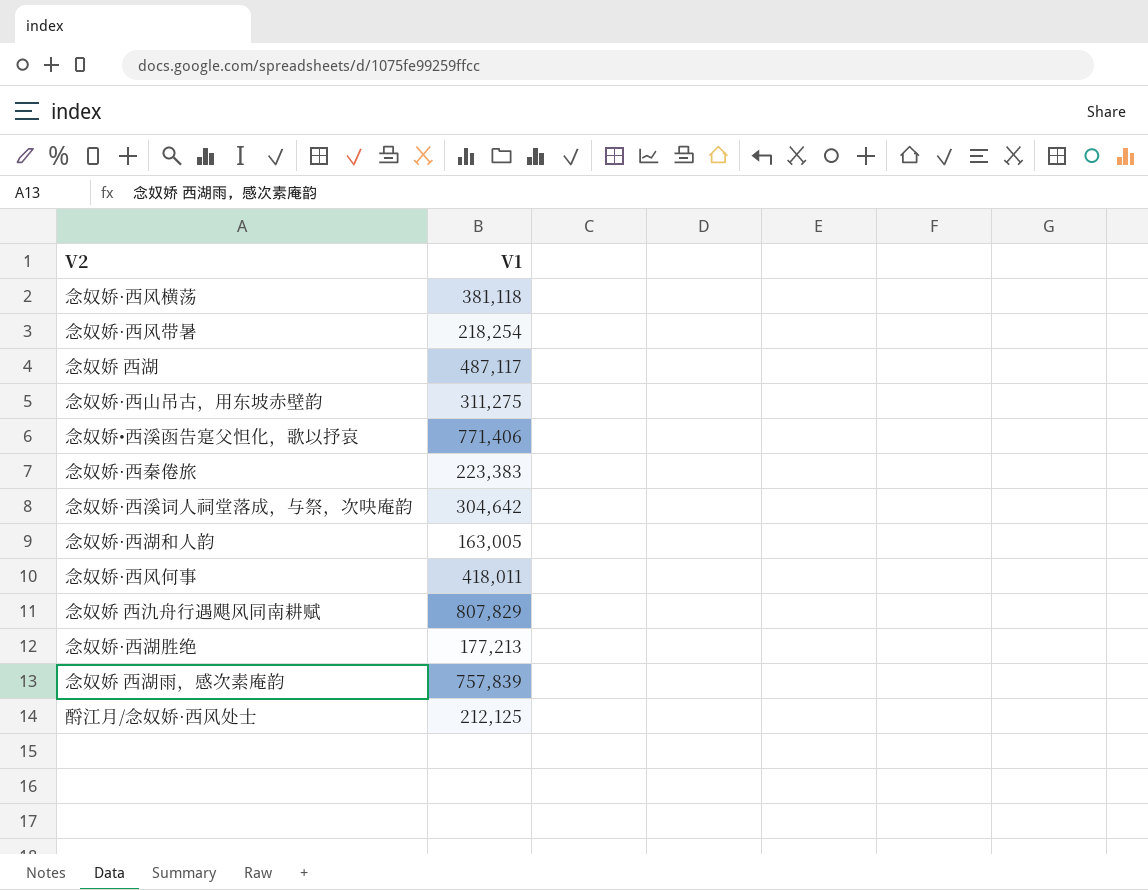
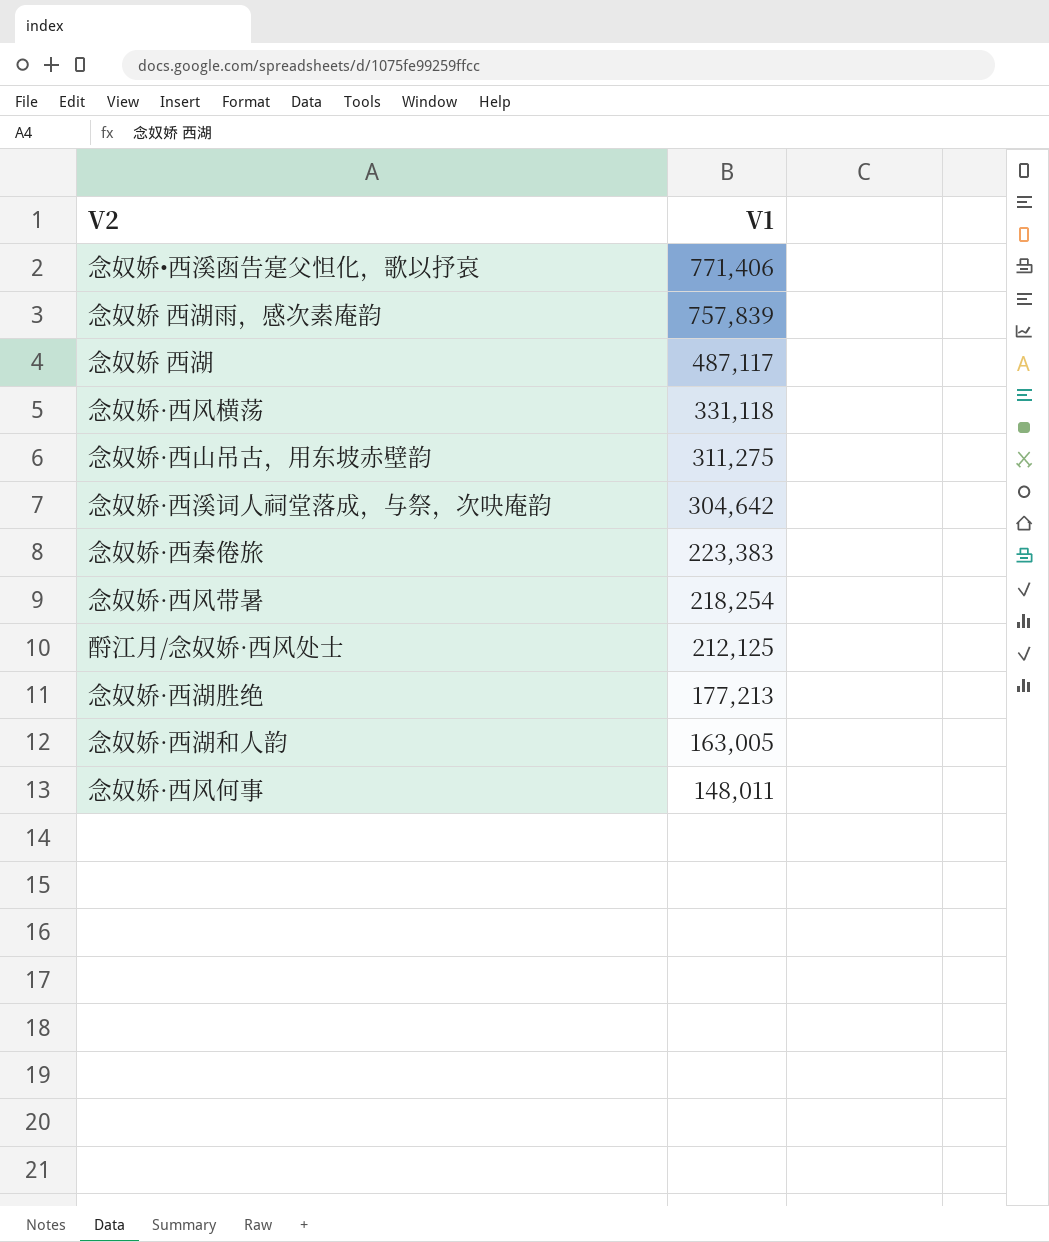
row order: none -> V1 descending
row 念奴娇 西氿舟行遇飓风同南耕赋: 807,829 -> none
念奴娇·西风横荡 | V1: 381,118 -> 331,118
念奴娇·西风何事 | V1: 418,011 -> 148,011

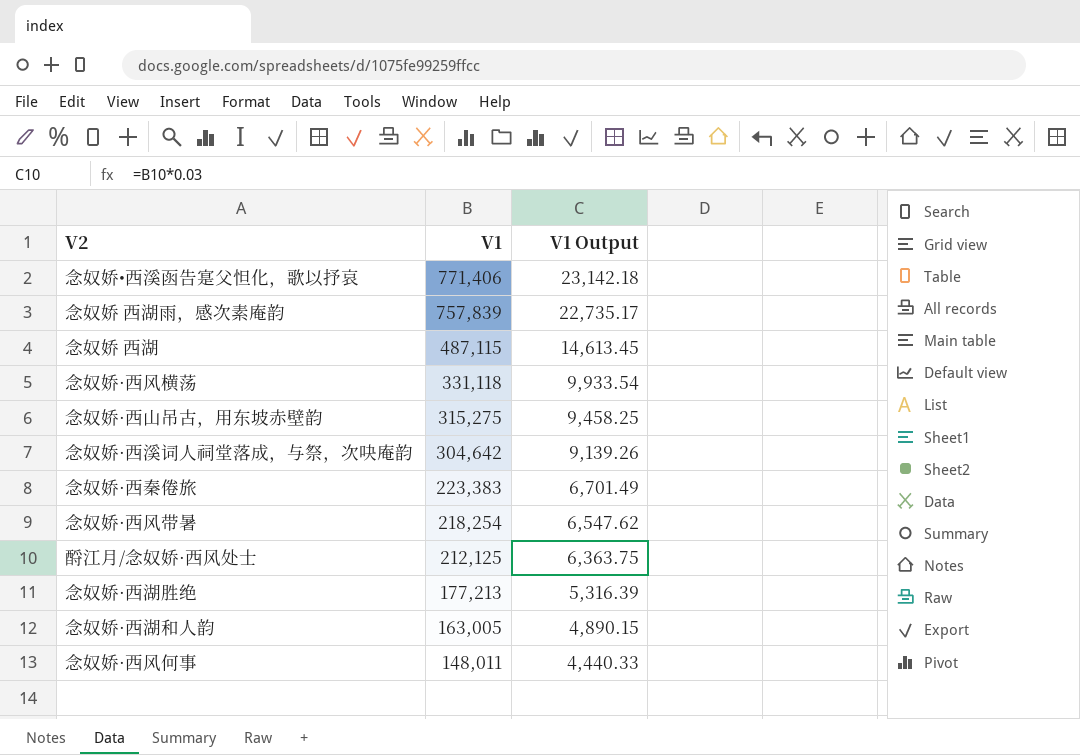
column V1 Output | formula: none -> [V1] * 0.03
念奴娇 西湖 | V1: 487,117 -> 487,115
念奴娇·西山吊古，用东坡赤壁韵 | V1: 311,275 -> 315,275

